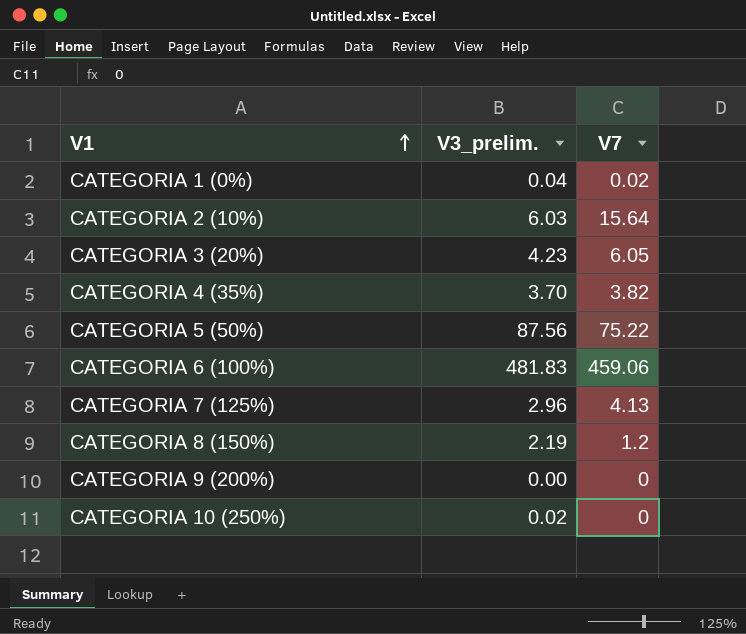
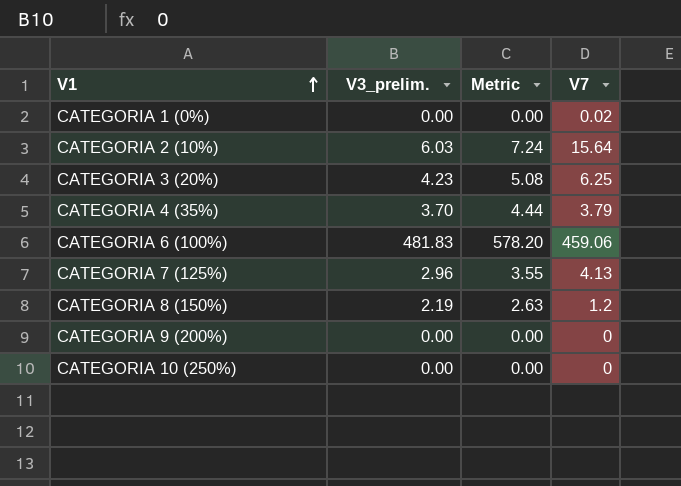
column Metric | formula: none -> [V3_prelim.] * 1.2
row CATEGORIA 5 (50%): 87.56 | 75.22 -> none
CATEGORIA 1 (0%) | V3_prelim.: 0.04 -> 0.00
CATEGORIA 3 (20%) | V7: 6.05 -> 6.25
CATEGORIA 4 (35%) | V7: 3.82 -> 3.79
CATEGORIA 10 (250%) | V3_prelim.: 0.02 -> 0.00

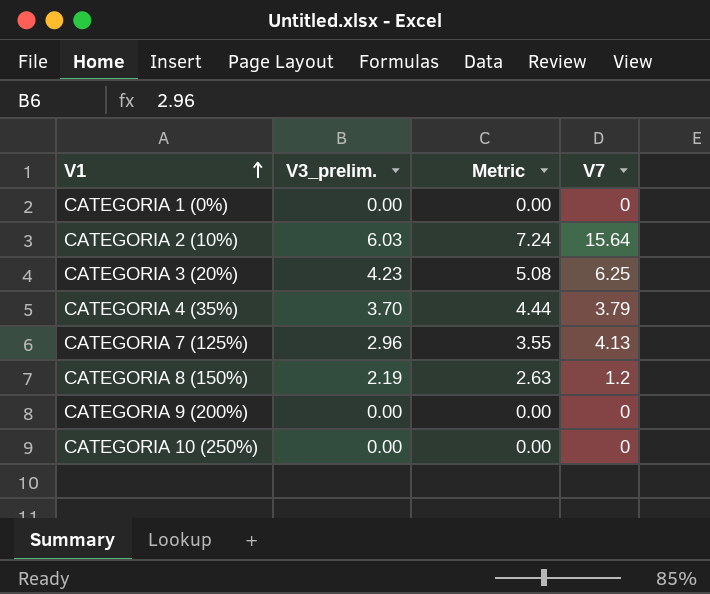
row CATEGORIA 6 (100%): 481.83 | 578.20 | 459.06 -> none
CATEGORIA 1 (0%) | V7: 0.02 -> 0

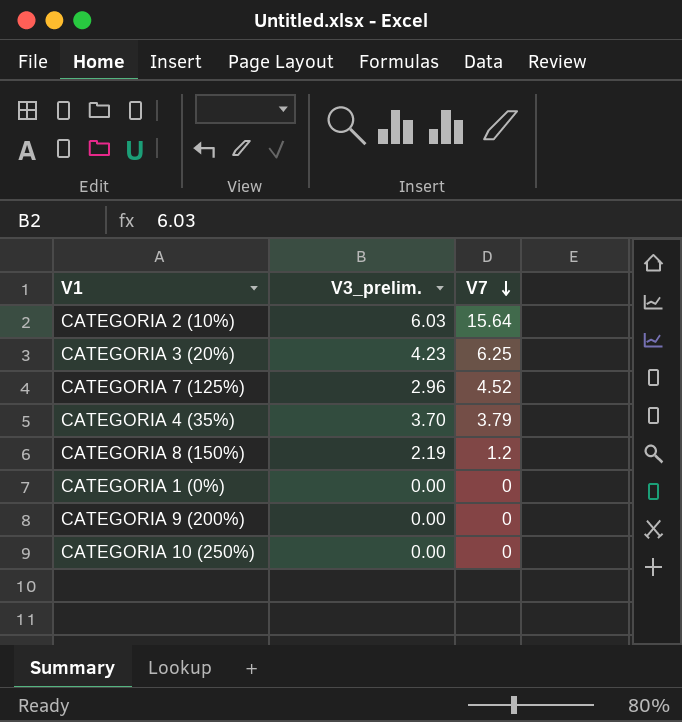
row order: V1 ascending -> V7 descending
column Metric | formula: [V3_prelim.] * 1.2 -> none
CATEGORIA 7 (125%) | V7: 4.13 -> 4.52

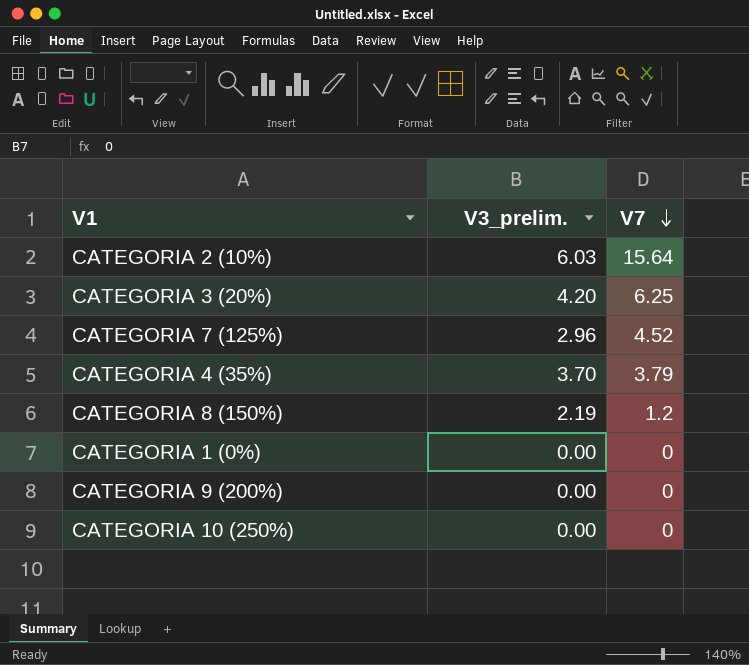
CATEGORIA 3 (20%) | V3_prelim.: 4.23 -> 4.20

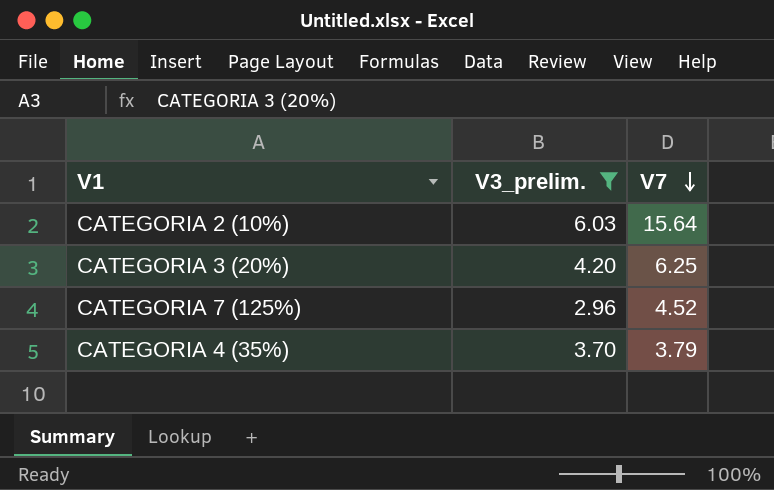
filter: none -> V3_prelim. >= 2.96

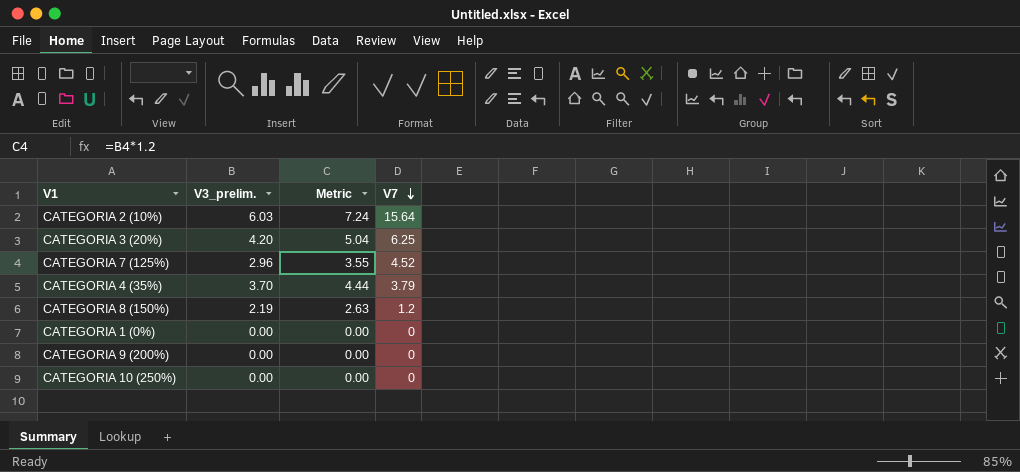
filter: V3_prelim. >= 2.96 -> none
column Metric | formula: none -> [V3_prelim.] * 1.2

